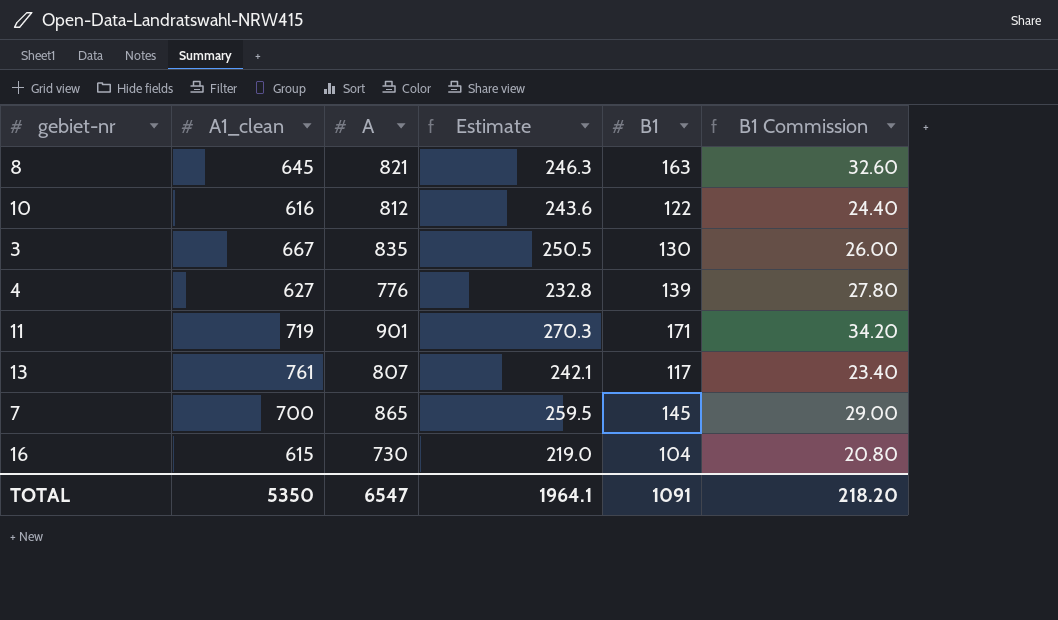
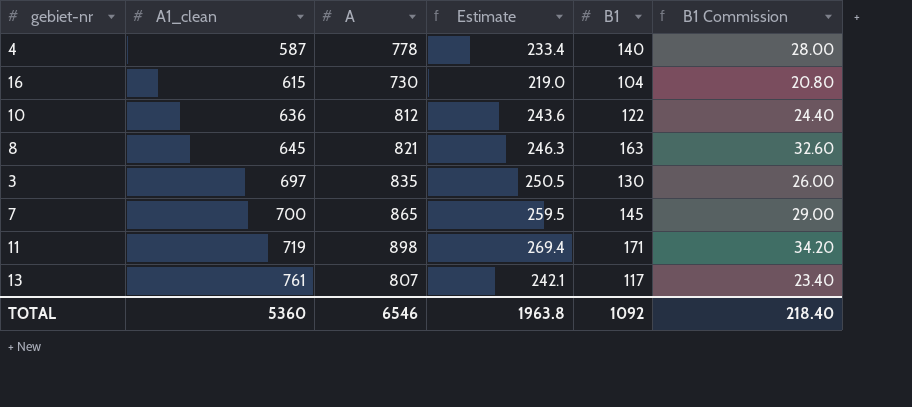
row order: none -> A1_clean ascending
4 | A1_clean: 627 -> 587
4 | A: 776 -> 778
4 | Estimate: 232.8 -> 233.4
4 | B1: 139 -> 140
4 | B1 Commission: 27.80 -> 28.00
10 | A1_clean: 616 -> 636
3 | A1_clean: 667 -> 697
11 | A: 901 -> 898
11 | Estimate: 270.3 -> 269.4
TOTAL | A1_clean: 5350 -> 5360
TOTAL | A: 6547 -> 6546
TOTAL | Estimate: 1964.1 -> 1963.8
TOTAL | B1: 1091 -> 1092
TOTAL | B1 Commission: 218.20 -> 218.40

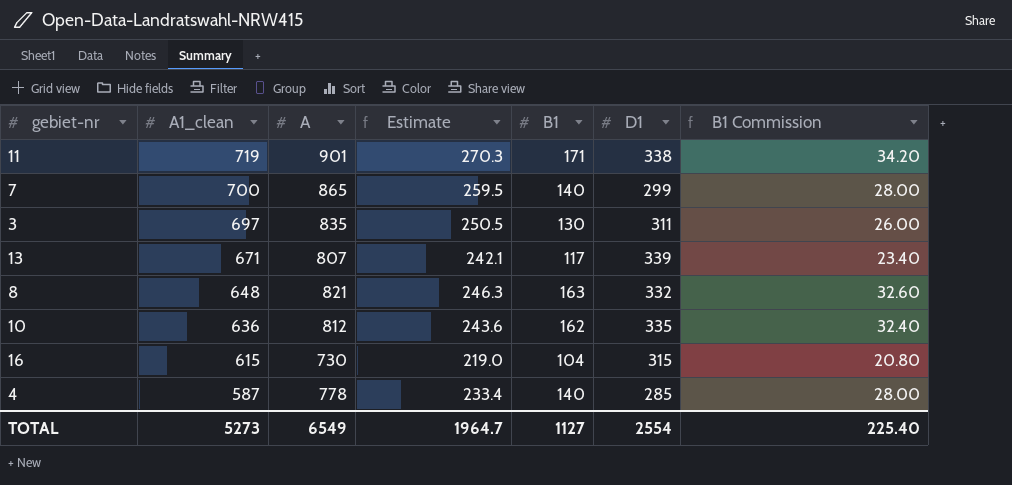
row order: A1_clean ascending -> A1_clean descending
column D1 | position: none -> 6
11 | A: 898 -> 901
11 | Estimate: 269.4 -> 270.3
7 | B1: 145 -> 140
7 | B1 Commission: 29.00 -> 28.00
13 | A1_clean: 761 -> 671
8 | A1_clean: 645 -> 648
10 | B1: 122 -> 162
10 | B1 Commission: 24.40 -> 32.40
TOTAL | A1_clean: 5360 -> 5273
TOTAL | A: 6546 -> 6549
TOTAL | Estimate: 1963.8 -> 1964.7
TOTAL | B1: 1092 -> 1127
TOTAL | B1 Commission: 218.40 -> 225.40

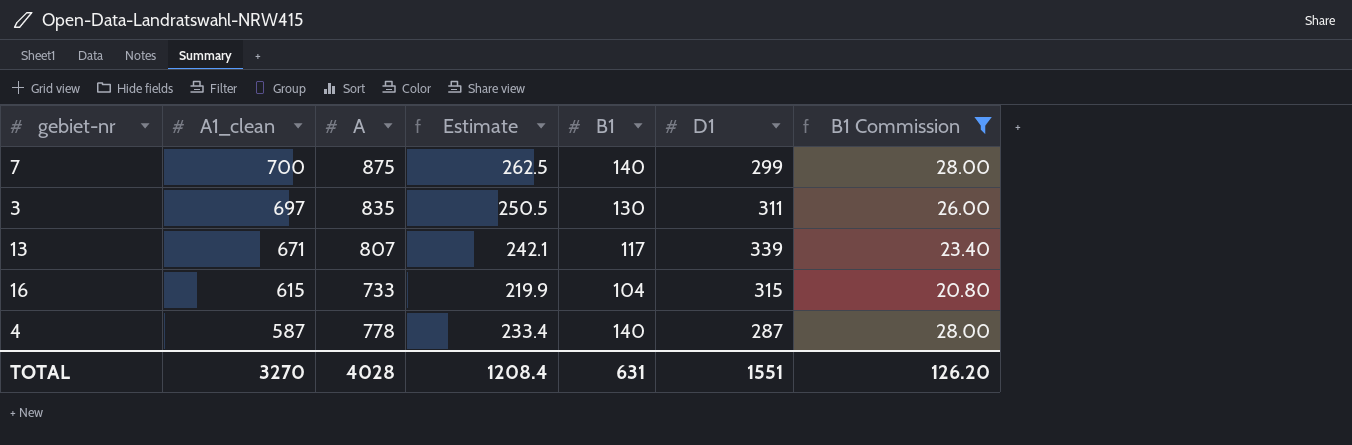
filter: none -> B1 Commission <= 28.00
7 | A: 865 -> 875
7 | Estimate: 259.5 -> 262.5
16 | A: 730 -> 733
16 | Estimate: 219.0 -> 219.9
4 | D1: 285 -> 287
TOTAL | A1_clean: 5273 -> 3270
TOTAL | A: 6549 -> 4028
TOTAL | Estimate: 1964.7 -> 1208.4
TOTAL | B1: 1127 -> 631
TOTAL | D1: 2554 -> 1551
TOTAL | B1 Commission: 225.40 -> 126.20

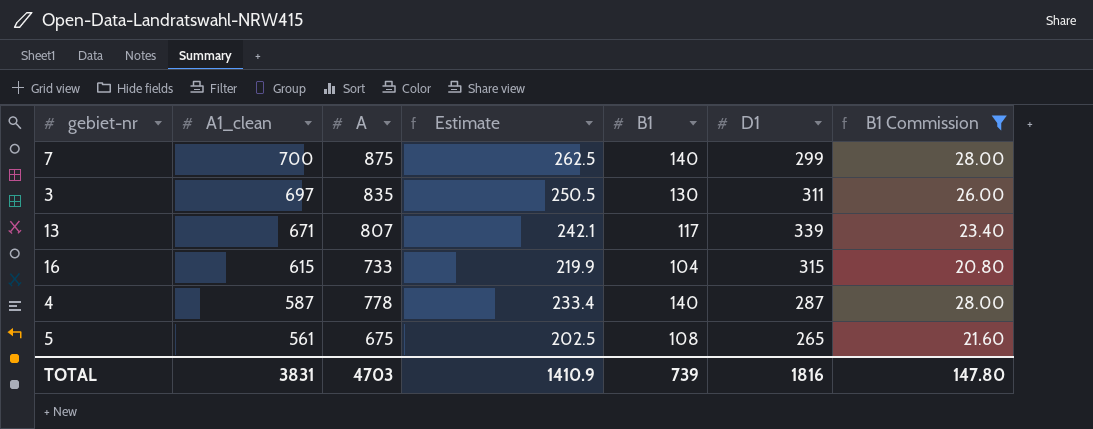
row 5: none -> 561 | 675 | 202.5 | 108 | 265 | 21.60
TOTAL | A1_clean: 3270 -> 3831
TOTAL | A: 4028 -> 4703
TOTAL | Estimate: 1208.4 -> 1410.9
TOTAL | B1: 631 -> 739
TOTAL | D1: 1551 -> 1816
TOTAL | B1 Commission: 126.20 -> 147.80

